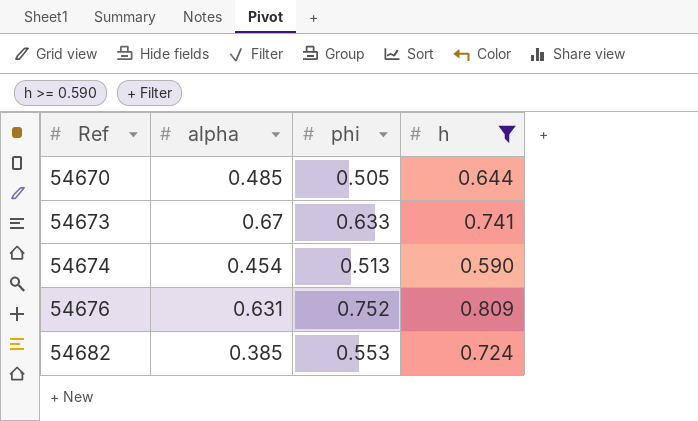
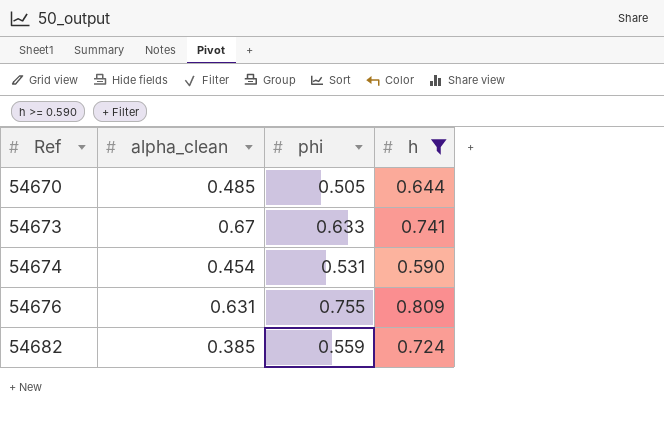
column name: alpha -> alpha_clean
54674 | phi: 0.513 -> 0.531
54676 | phi: 0.752 -> 0.755
54682 | phi: 0.553 -> 0.559

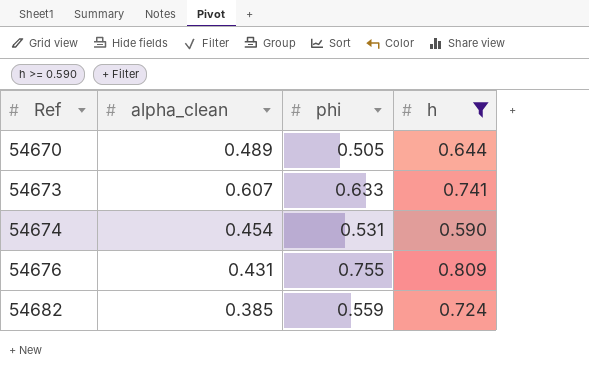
54670 | alpha_clean: 0.485 -> 0.489
54673 | alpha_clean: 0.67 -> 0.607
54676 | alpha_clean: 0.631 -> 0.431

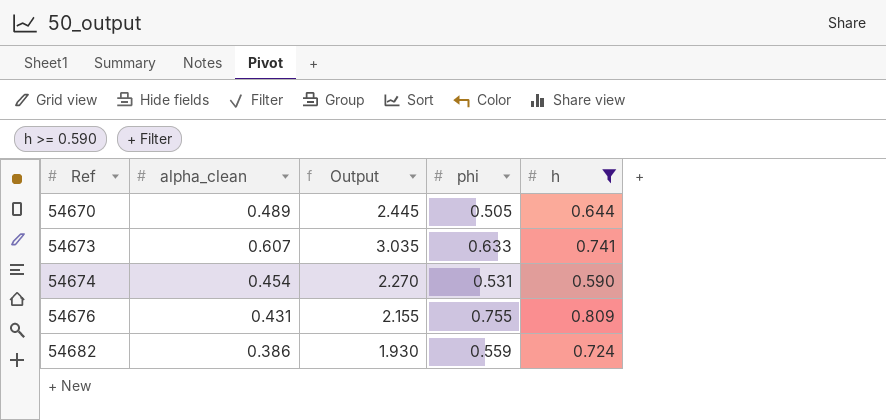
column Output | formula: none -> [alpha_clean] * 5
54682 | alpha_clean: 0.385 -> 0.386

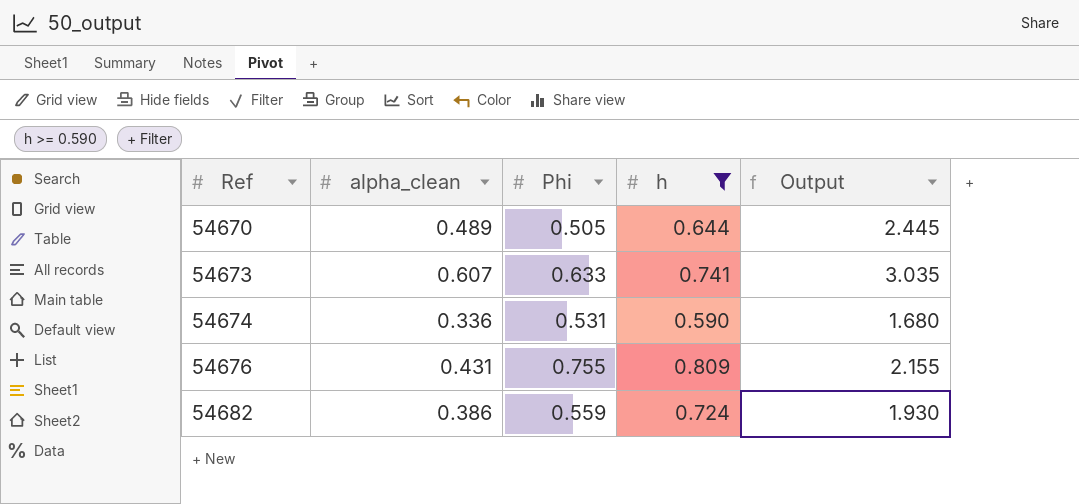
column name: phi -> Phi
column Output | position: 3 -> 5
54674 | alpha_clean: 0.454 -> 0.336
54674 | Output: 2.270 -> 1.680

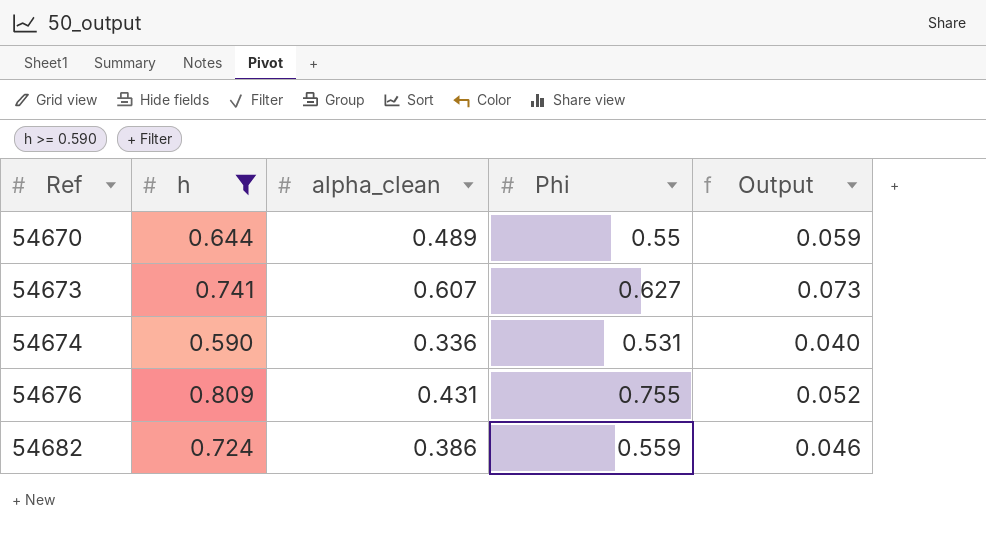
column h | position: 4 -> 2
column Output | formula: [alpha_clean] * 5 -> [alpha_clean] * 0.12
54670 | Phi: 0.505 -> 0.55
54673 | Phi: 0.633 -> 0.627

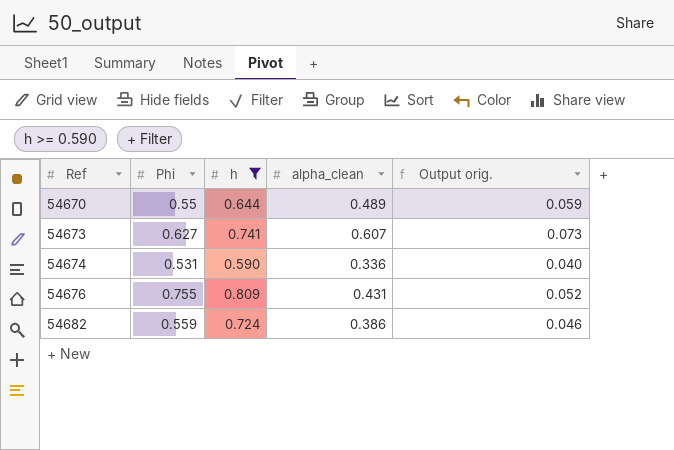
column Phi | position: 4 -> 2
column name: Output -> Output orig.

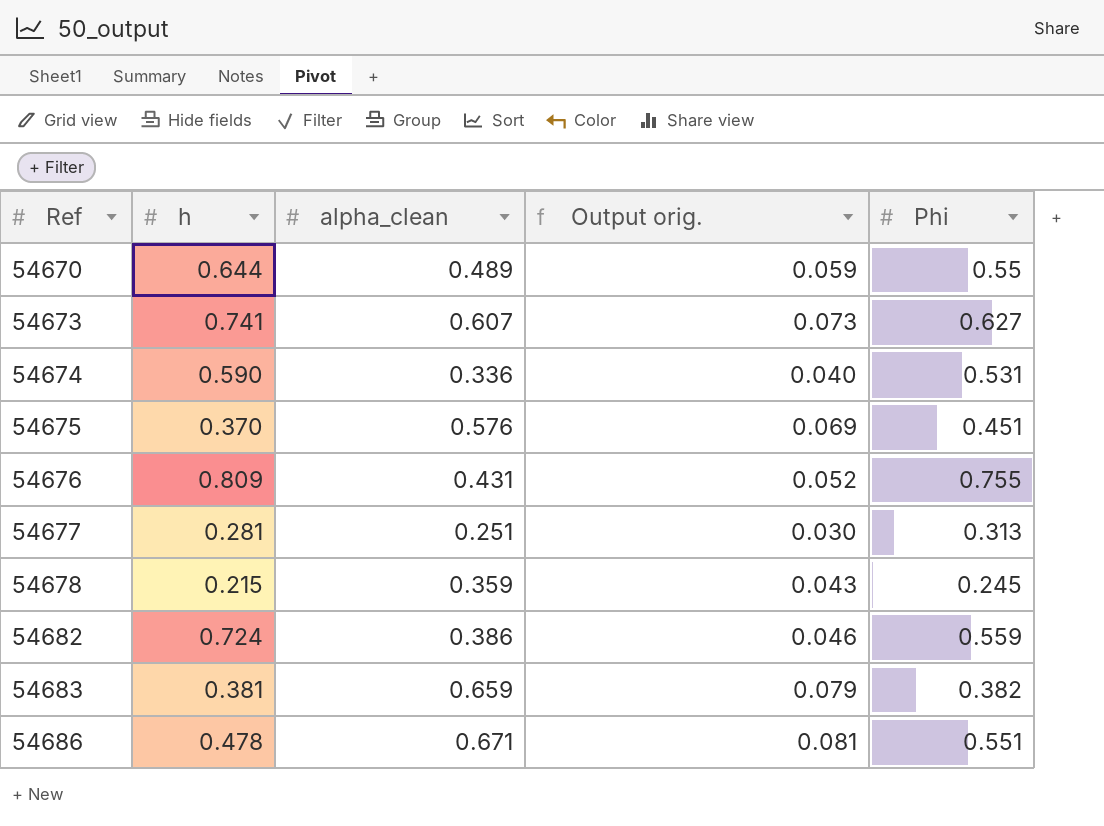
filter: h >= 0.590 -> none
column Phi | position: 2 -> 5

